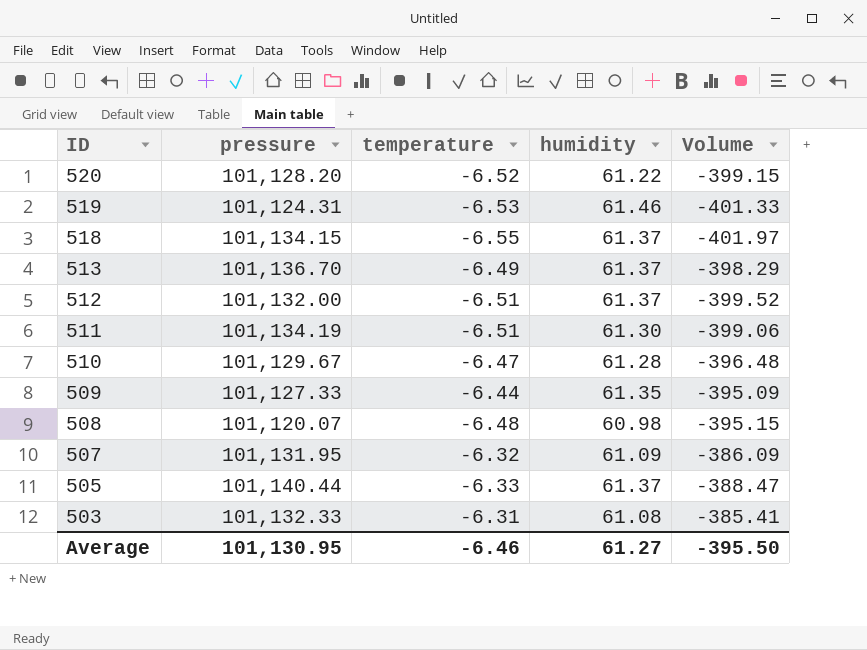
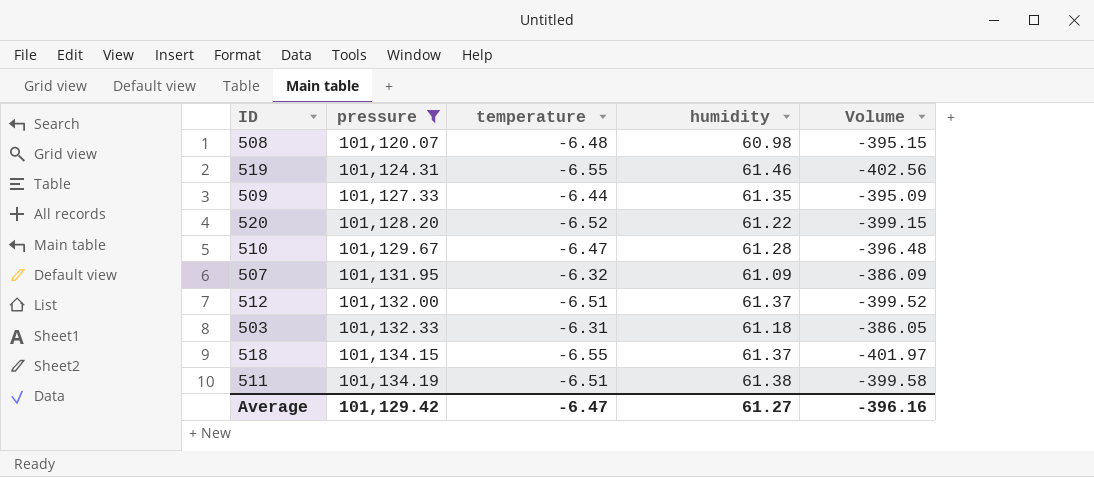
filter: none -> pressure <= 101,134.19
row order: ID descending -> pressure ascending
519 | temperature: -6.53 -> -6.55
519 | Volume: -401.33 -> -402.56
503 | humidity: 61.08 -> 61.18
503 | Volume: -385.41 -> -386.05
511 | humidity: 61.30 -> 61.38
511 | Volume: -399.06 -> -399.58
Average | pressure: 101,130.95 -> 101,129.42
Average | temperature: -6.46 -> -6.47
Average | Volume: -395.50 -> -396.16

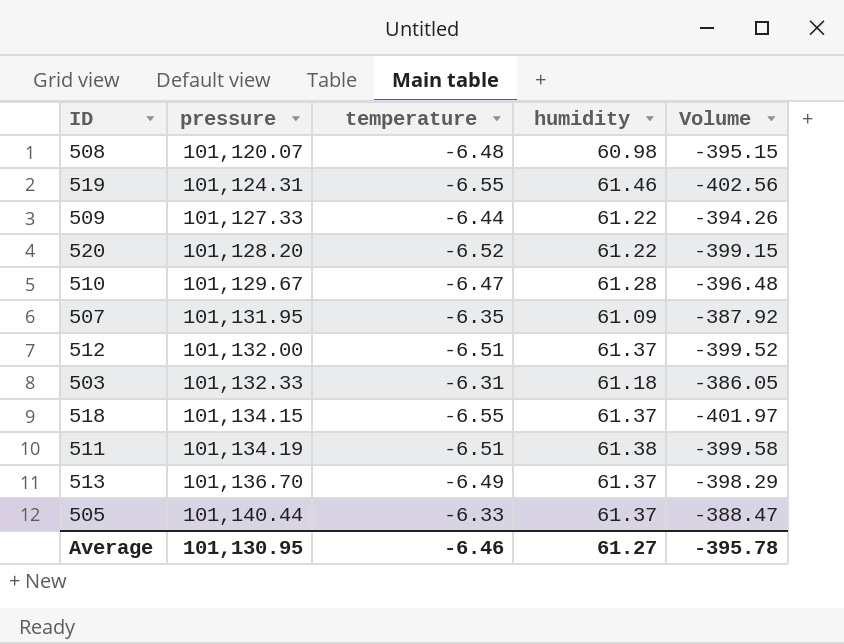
filter: pressure <= 101,134.19 -> none
509 | humidity: 61.35 -> 61.22
509 | Volume: -395.09 -> -394.26
507 | temperature: -6.32 -> -6.35
507 | Volume: -386.09 -> -387.92
Average | pressure: 101,129.42 -> 101,130.95
Average | temperature: -6.47 -> -6.46
Average | Volume: -396.16 -> -395.78

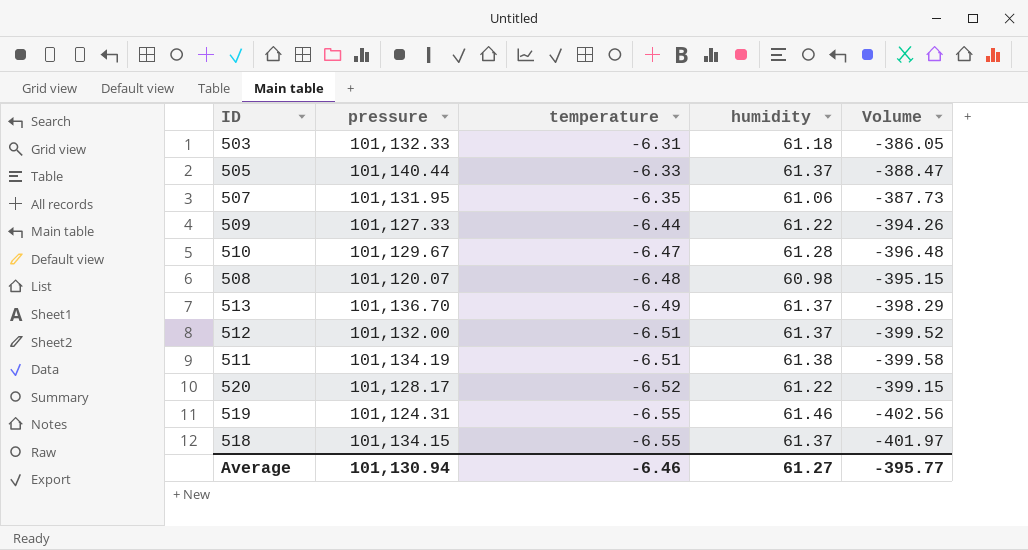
row order: pressure ascending -> temperature descending
507 | humidity: 61.09 -> 61.06
507 | Volume: -387.92 -> -387.73
520 | pressure: 101,128.20 -> 101,128.17
Average | pressure: 101,130.95 -> 101,130.94
Average | Volume: -395.78 -> -395.77

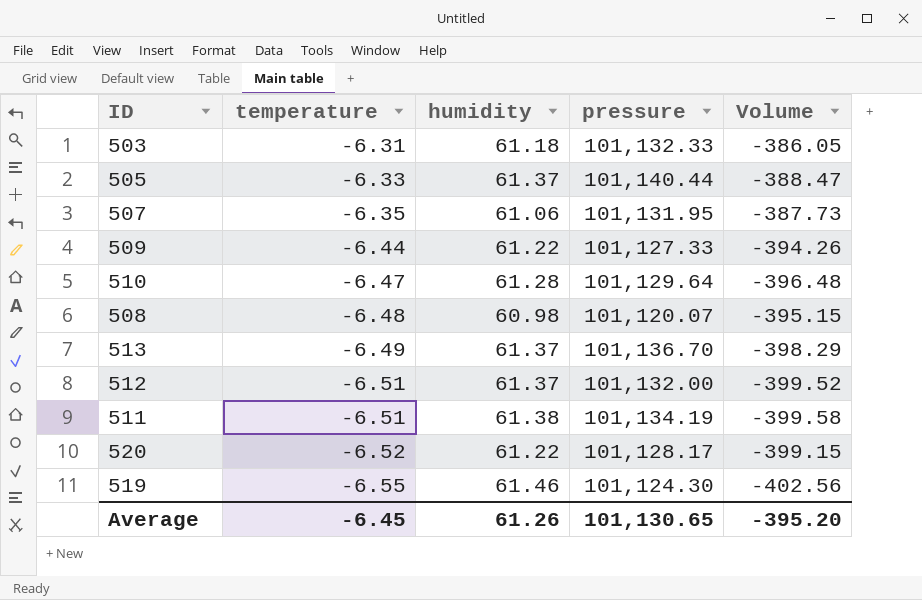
column pressure | position: 2 -> 4
row 518: 101,134.15 | -6.55 | 61.37 | -401.97 -> none
510 | pressure: 101,129.67 -> 101,129.64
519 | pressure: 101,124.31 -> 101,124.30
Average | temperature: -6.46 -> -6.45
Average | humidity: 61.27 -> 61.26
Average | pressure: 101,130.94 -> 101,130.65
Average | Volume: -395.77 -> -395.20

